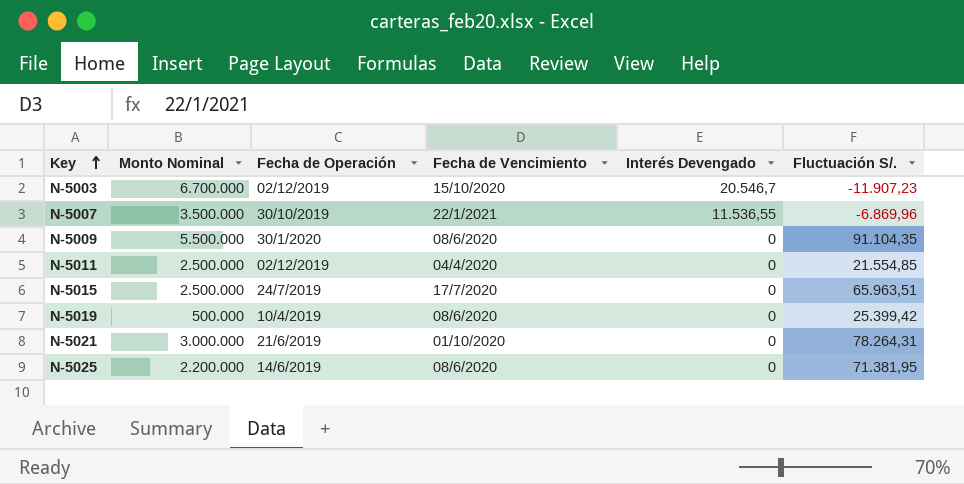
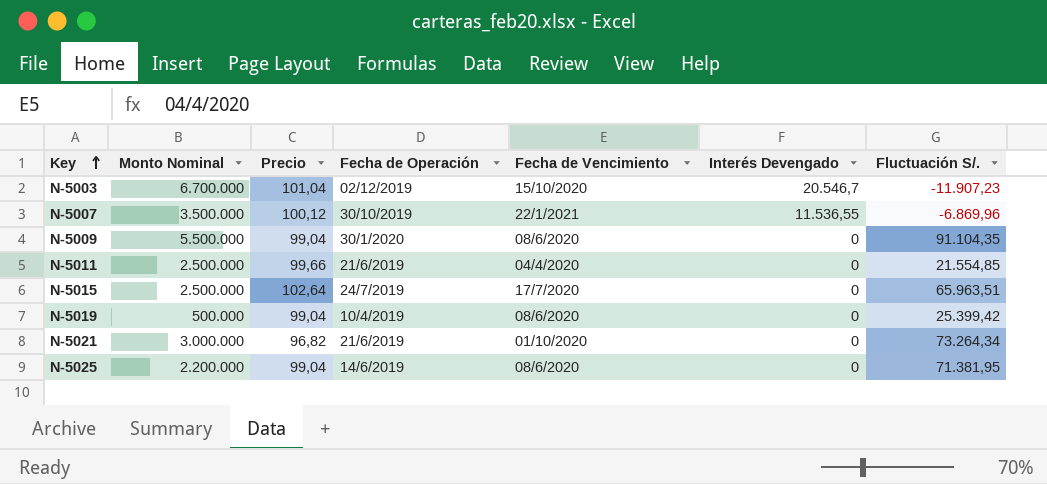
column Precio | position: none -> 3
N-5011 | Fecha de Operación: 02/12/2019 -> 21/6/2019
N-5021 | Fluctuación S/.: 78.264,31 -> 73.264,34

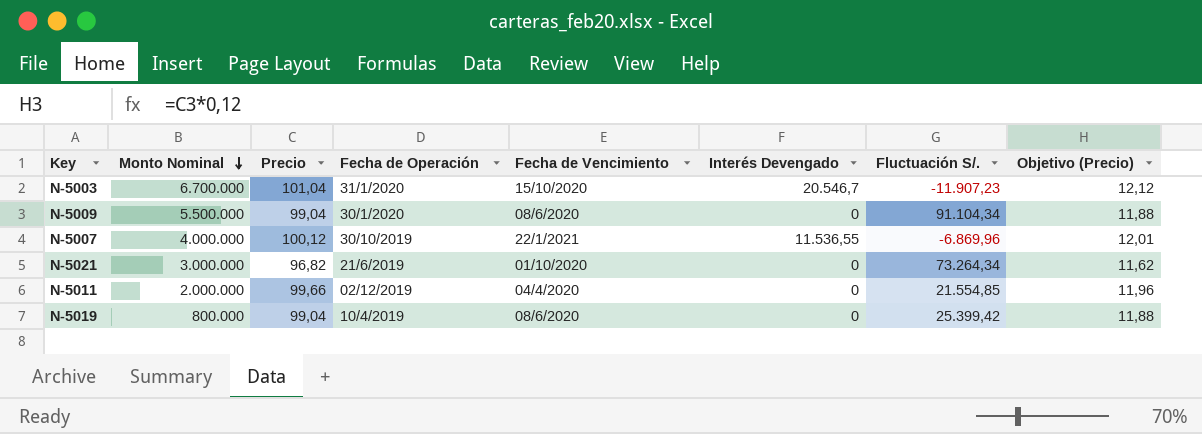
row order: Key ascending -> Monto Nominal descending
column Objetivo (Precio) | formula: none -> [Precio] * 0,12
row N-5015: 2.500.000 | 102,64 | 24/7/2019 | 17/7/2020 | 0 | 65.963,51 -> none
row N-5025: 2.200.000 | 99,04 | 14/6/2019 | 08/6/2020 | 0 | 71.381,95 -> none
N-5003 | Fecha de Operación: 02/12/2019 -> 31/1/2020
N-5009 | Fluctuación S/.: 91.104,35 -> 91.104,34
N-5007 | Monto Nominal: 3.500.000 -> 4.000.000
N-5011 | Monto Nominal: 2.500.000 -> 2.000.000
N-5011 | Fecha de Operación: 21/6/2019 -> 02/12/2019
N-5019 | Monto Nominal: 500.000 -> 800.000

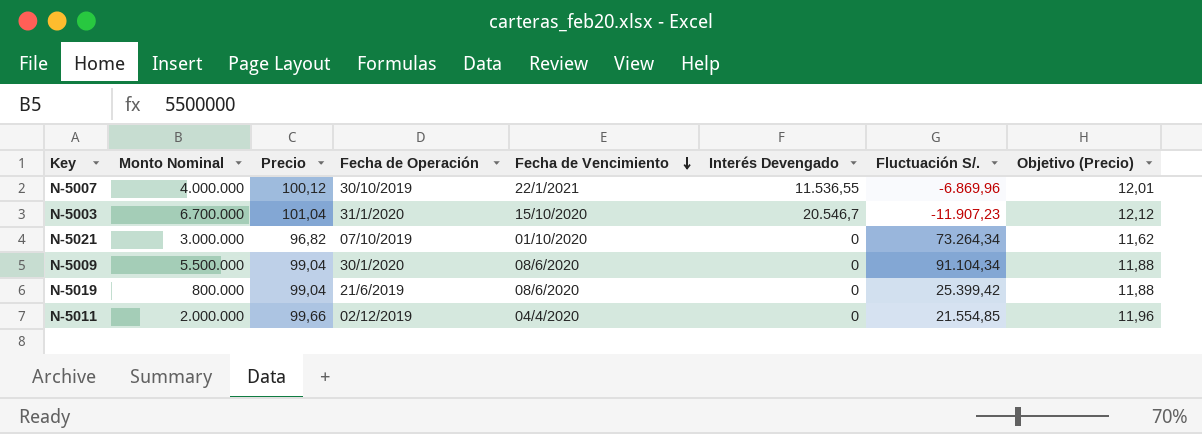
row order: Monto Nominal descending -> Fecha de Vencimiento descending
N-5021 | Fecha de Operación: 21/6/2019 -> 07/10/2019
N-5019 | Fecha de Operación: 10/4/2019 -> 21/6/2019

